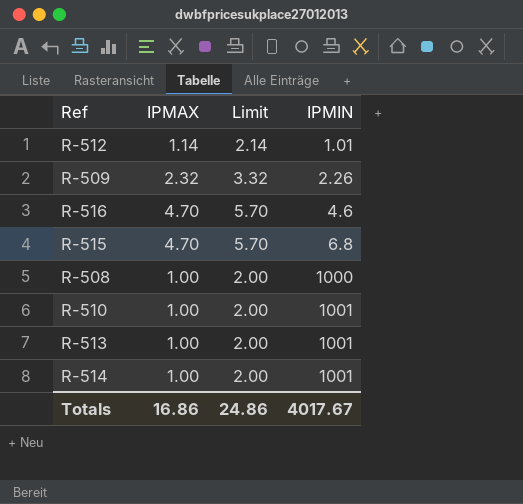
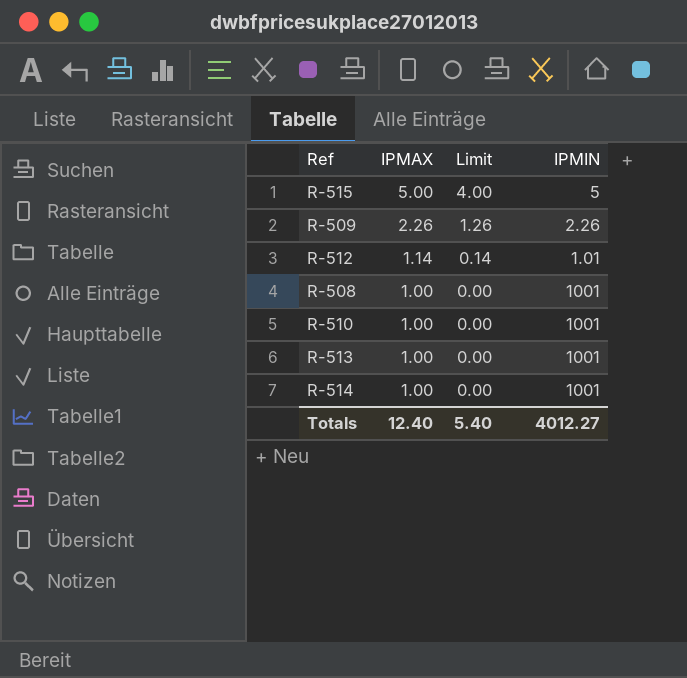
row order: IPMIN ascending -> IPMAX descending
column Limit | formula: [IPMAX] + 1 -> [IPMAX] - 1
row R-516: 4.70 | 5.70 | 4.6 -> none
R-515 | IPMAX: 4.70 -> 5.00
R-515 | IPMIN: 6.8 -> 5
R-509 | IPMAX: 2.32 -> 2.26
R-508 | IPMIN: 1000 -> 1001
Totals | IPMAX: 16.86 -> 12.40
Totals | Limit: 24.86 -> 5.40
Totals | IPMIN: 4017.67 -> 4012.27

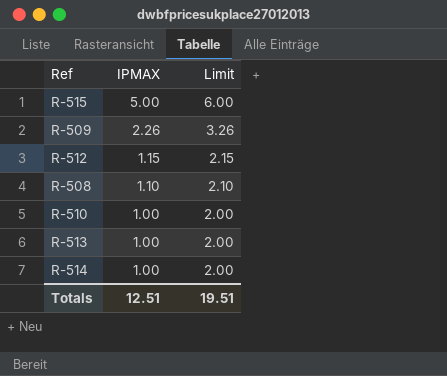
column IPMIN | position: 4 -> none
column Limit | formula: [IPMAX] - 1 -> [IPMAX] + 1
R-512 | IPMAX: 1.14 -> 1.15
R-508 | IPMAX: 1.00 -> 1.10
Totals | IPMAX: 12.40 -> 12.51
Totals | Limit: 5.40 -> 19.51

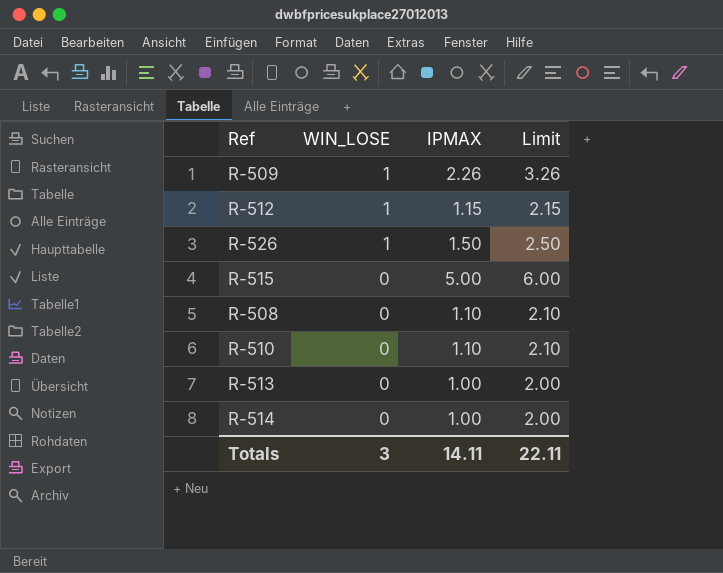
row order: IPMAX descending -> WIN_LOSE descending
column WIN_LOSE | position: none -> 2
row R-526: none -> 1 | 1.50 | 2.50
R-510 | IPMAX: 1.00 -> 1.10
R-510 | Limit: 2.00 -> 2.10
Totals | IPMAX: 12.51 -> 14.11
Totals | Limit: 19.51 -> 22.11

